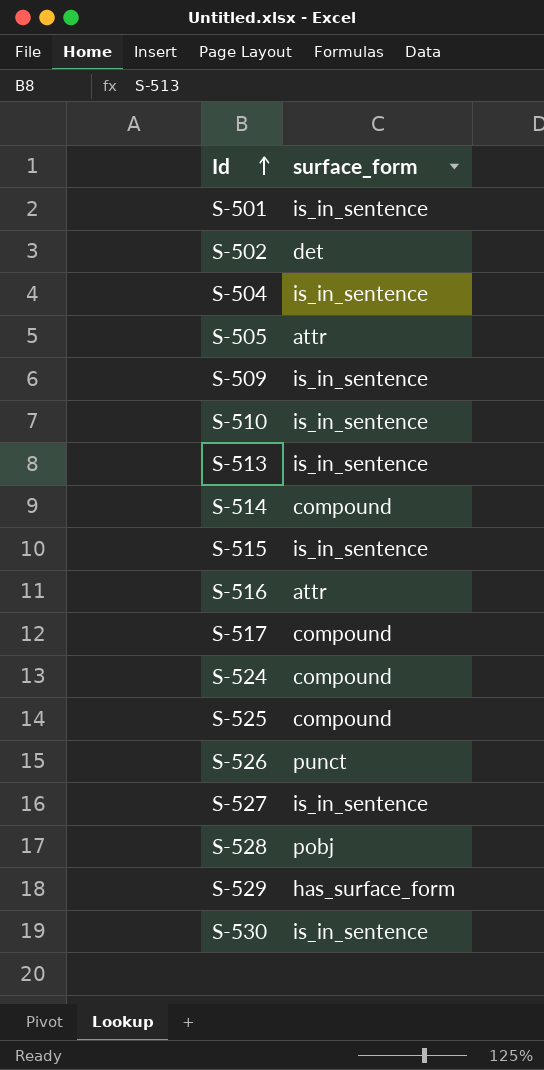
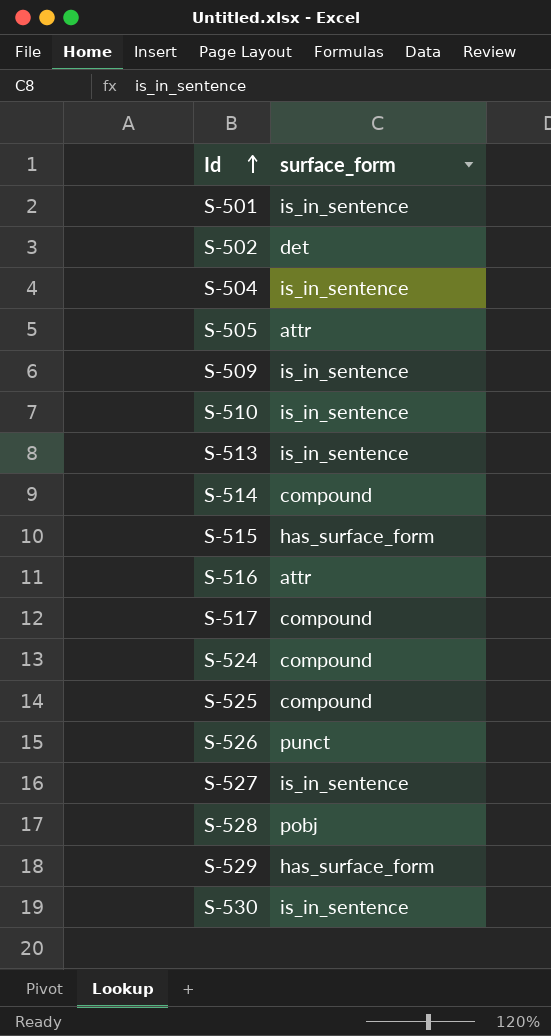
S-515 | surface_form: is_in_sentence -> has_surface_form

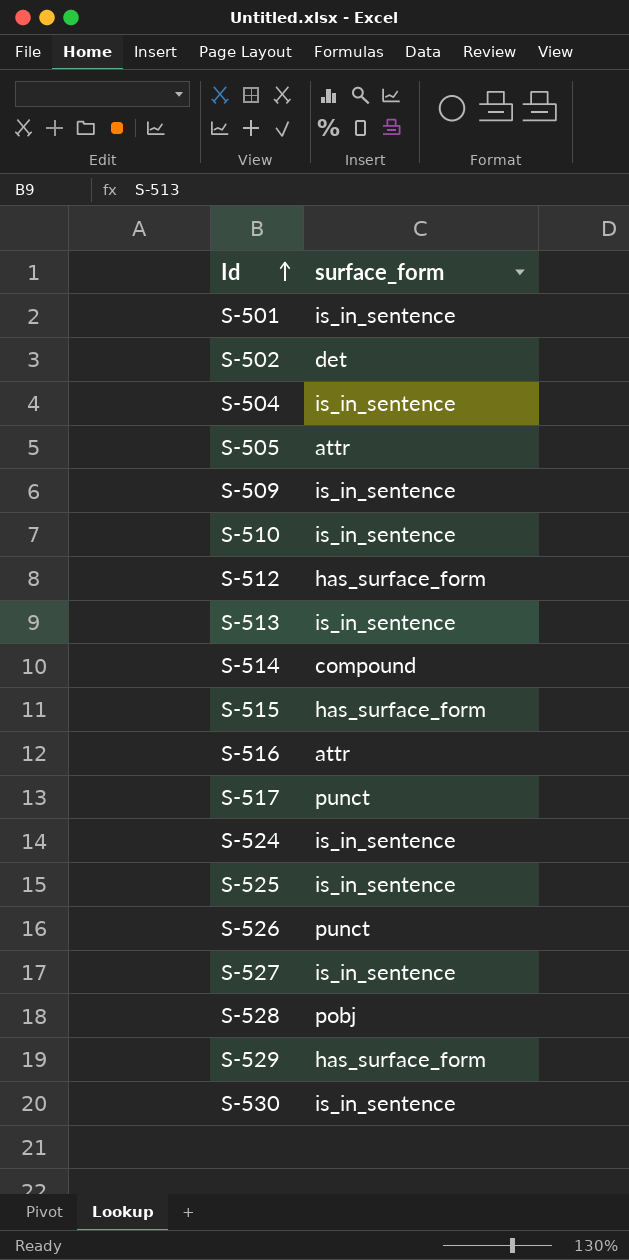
row S-512: none -> has_surface_form
S-517 | surface_form: compound -> punct
S-524 | surface_form: compound -> is_in_sentence
S-525 | surface_form: compound -> is_in_sentence

